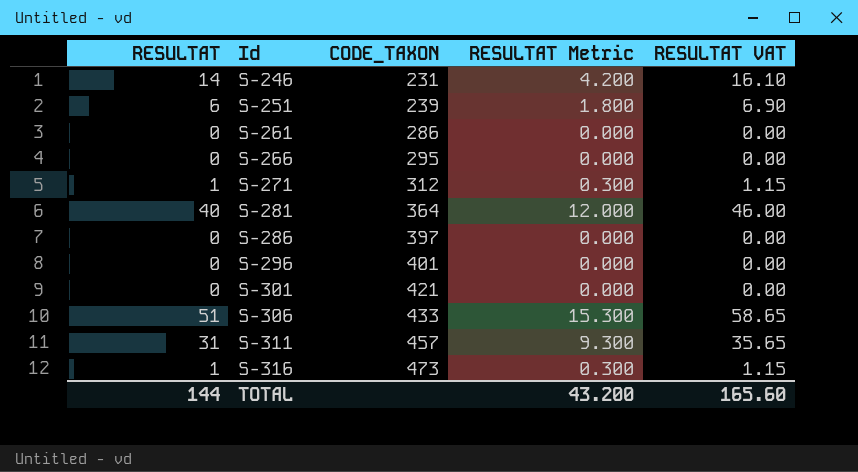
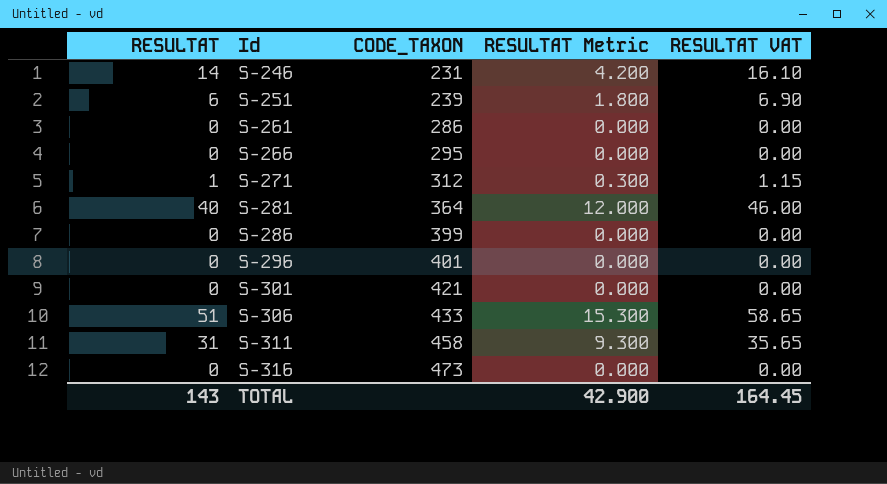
S-286 | CODE_TAXON: 397 -> 399
S-311 | CODE_TAXON: 457 -> 458
S-316 | RESULTAT: 1 -> 0
S-316 | RESULTAT Metric: 0.300 -> 0.000
S-316 | RESULTAT VAT: 1.15 -> 0.00
TOTAL | RESULTAT: 144 -> 143
TOTAL | RESULTAT Metric: 43.200 -> 42.900
TOTAL | RESULTAT VAT: 165.60 -> 164.45

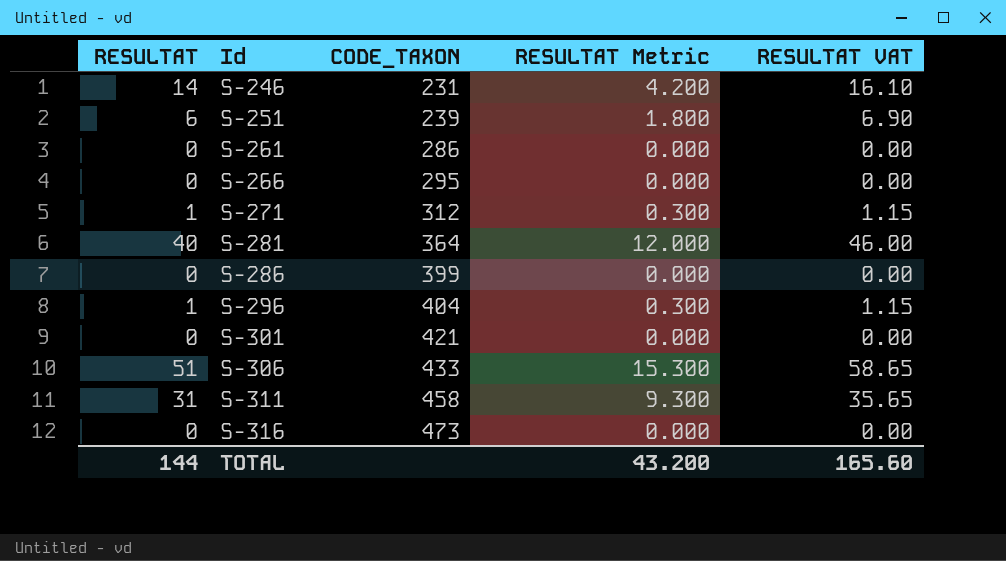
S-296 | RESULTAT: 0 -> 1
S-296 | CODE_TAXON: 401 -> 404
S-296 | RESULTAT Metric: 0.000 -> 0.300
S-296 | RESULTAT VAT: 0.00 -> 1.15
TOTAL | RESULTAT: 143 -> 144
TOTAL | RESULTAT Metric: 42.900 -> 43.200
TOTAL | RESULTAT VAT: 164.45 -> 165.60

